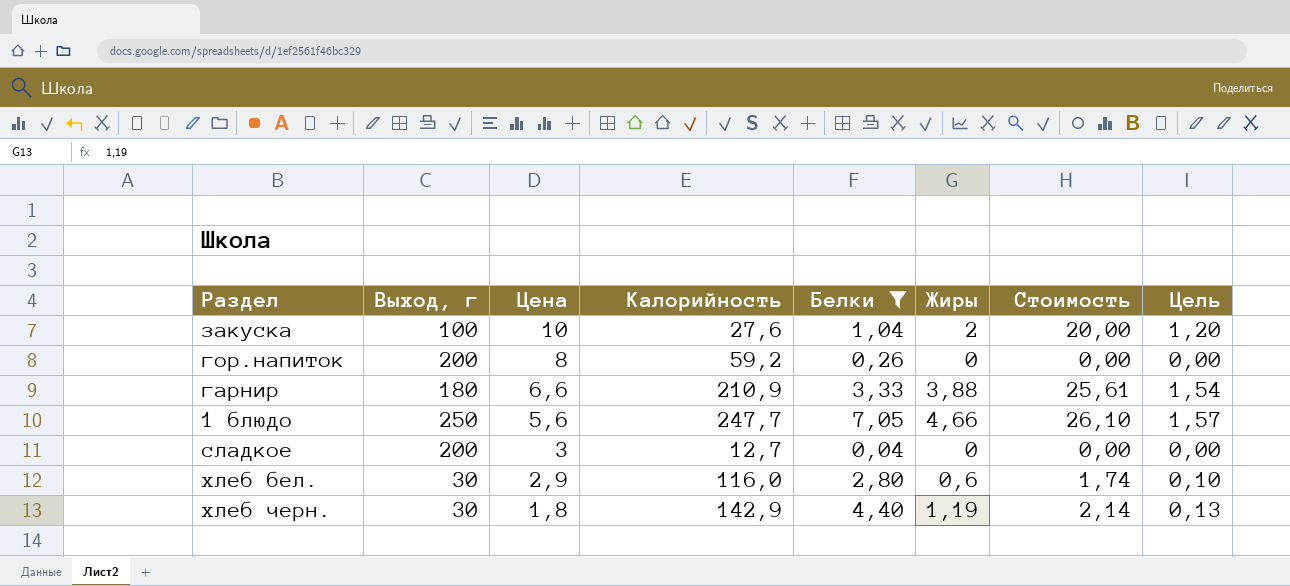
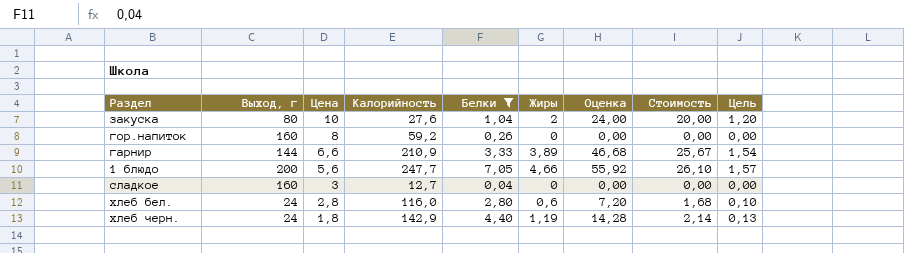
column Оценка | formula: none -> [Жиры] * 12
закуска | Выход, г: 100 -> 80
гор.напиток | Выход, г: 200 -> 160
гарнир | Выход, г: 180 -> 144
гарнир | Жиры: 3,88 -> 3,89
гарнир | Стоимость: 25,61 -> 25,67
1 блюдо | Выход, г: 250 -> 200
сладкое | Выход, г: 200 -> 160
хлеб бел. | Выход, г: 30 -> 24
хлеб бел. | Цена: 2,9 -> 2,8
хлеб бел. | Стоимость: 1,74 -> 1,68
хлеб черн. | Выход, г: 30 -> 24

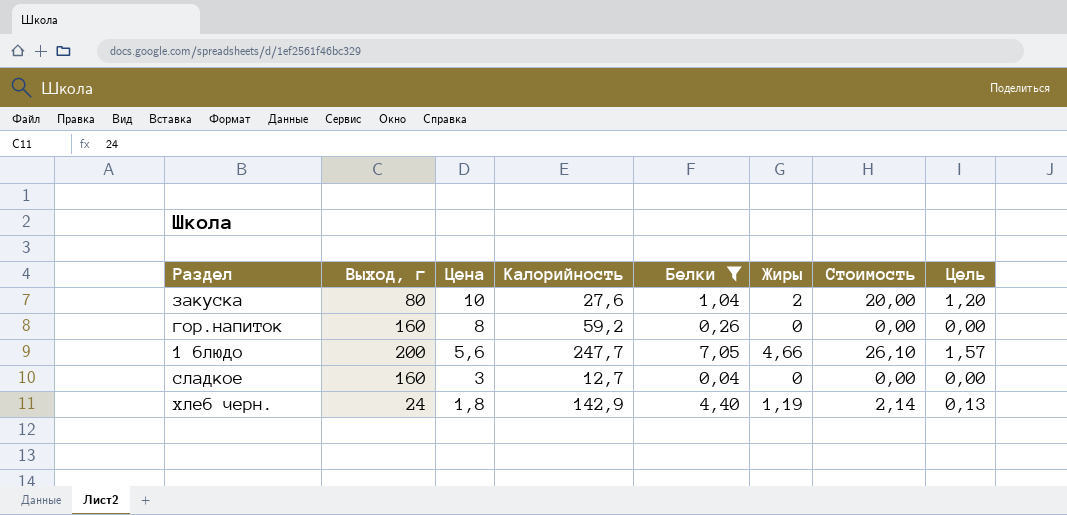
column Оценка | formula: [Жиры] * 12 -> none
row гарнир: 144 | 6,6 | 210,9 | 3,33 | 3,89 | 46,68 | 25,67 | 1,54 -> none
row хлеб бел.: 24 | 2,8 | 116,0 | 2,80 | 0,6 | 7,20 | 1,68 | 0,10 -> none

